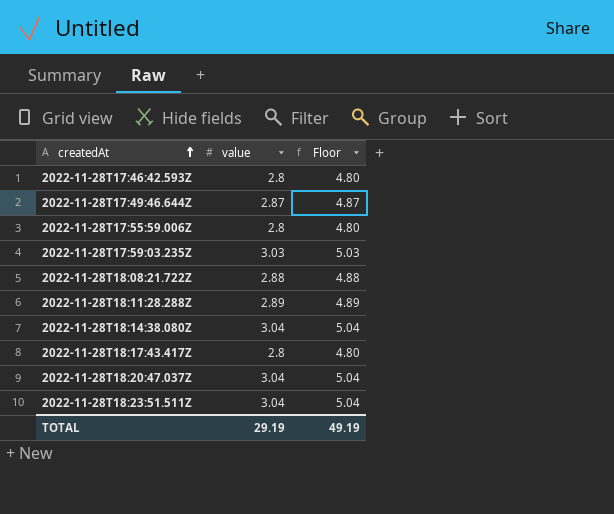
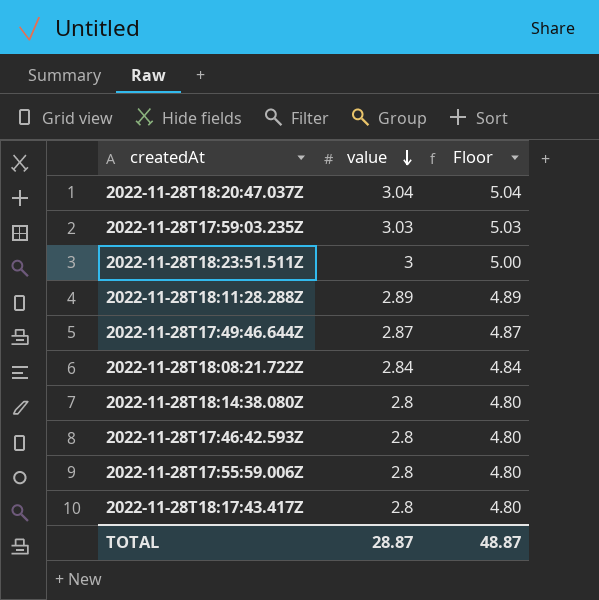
row order: createdAt ascending -> value descending
2022-11-28T18:23:51.511Z | value: 3.04 -> 3
2022-11-28T18:23:51.511Z | Floor: 5.04 -> 5.00
2022-11-28T18:08:21.722Z | value: 2.88 -> 2.84
2022-11-28T18:08:21.722Z | Floor: 4.88 -> 4.84
2022-11-28T18:14:38.080Z | value: 3.04 -> 2.8
2022-11-28T18:14:38.080Z | Floor: 5.04 -> 4.80
TOTAL | value: 29.19 -> 28.87
TOTAL | Floor: 49.19 -> 48.87

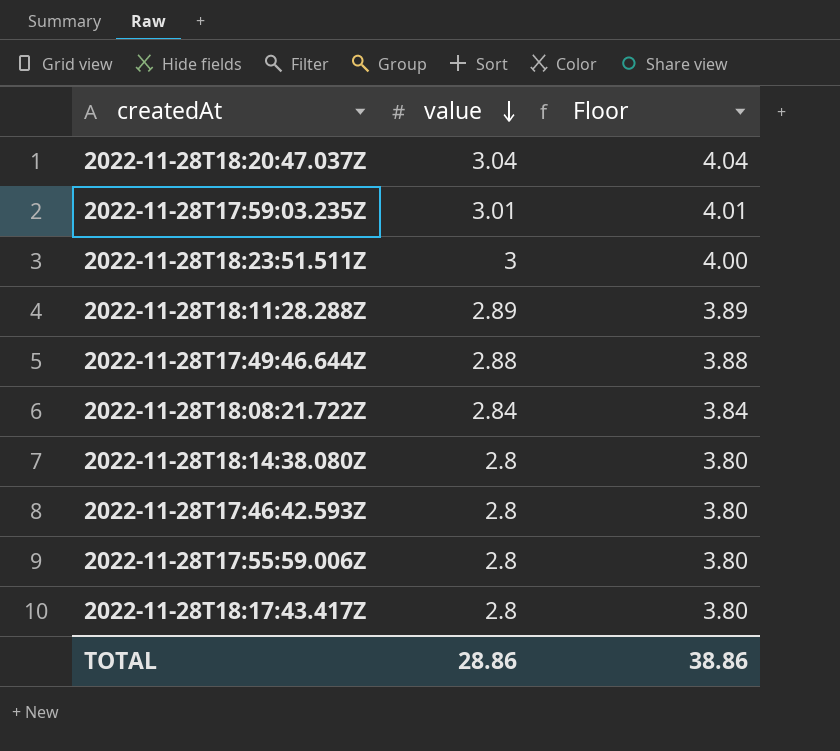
column Floor | formula: [value] + 2 -> [value] + 1
2022-11-28T17:59:03.235Z | value: 3.03 -> 3.01
2022-11-28T17:49:46.644Z | value: 2.87 -> 2.88
TOTAL | value: 28.87 -> 28.86
TOTAL | Floor: 48.87 -> 38.86

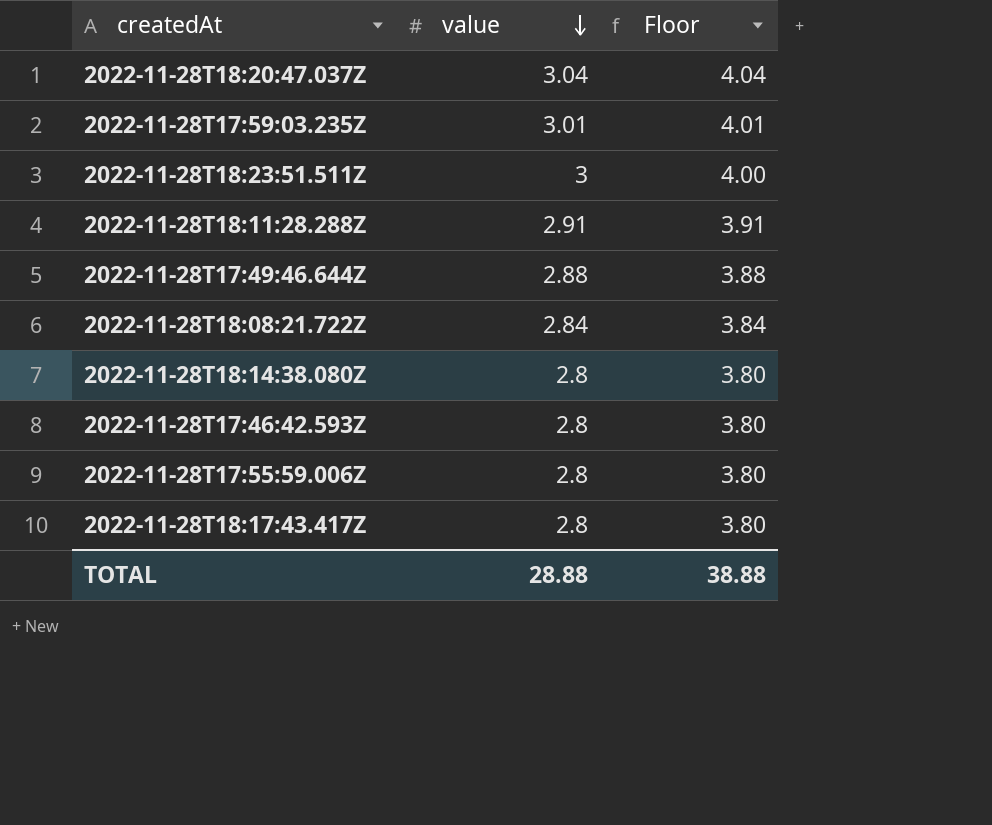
2022-11-28T18:11:28.288Z | value: 2.89 -> 2.91
2022-11-28T18:11:28.288Z | Floor: 3.89 -> 3.91
TOTAL | value: 28.86 -> 28.88
TOTAL | Floor: 38.86 -> 38.88

